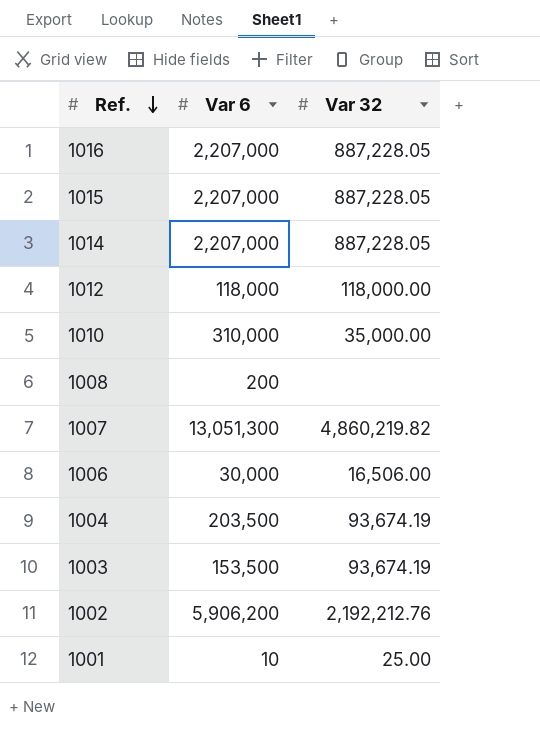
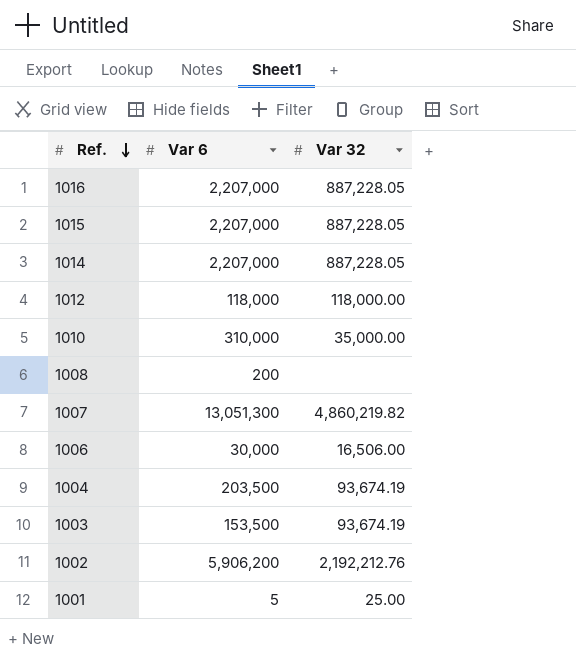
1001 | Var 6: 10 -> 5

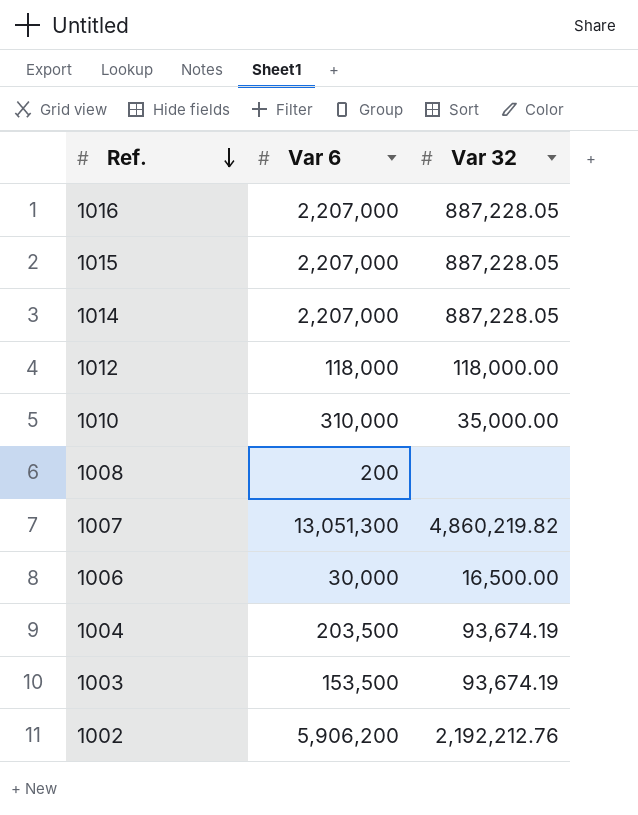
row 1001: 5 | 25.00 -> none
1006 | Var 32: 16,506.00 -> 16,500.00

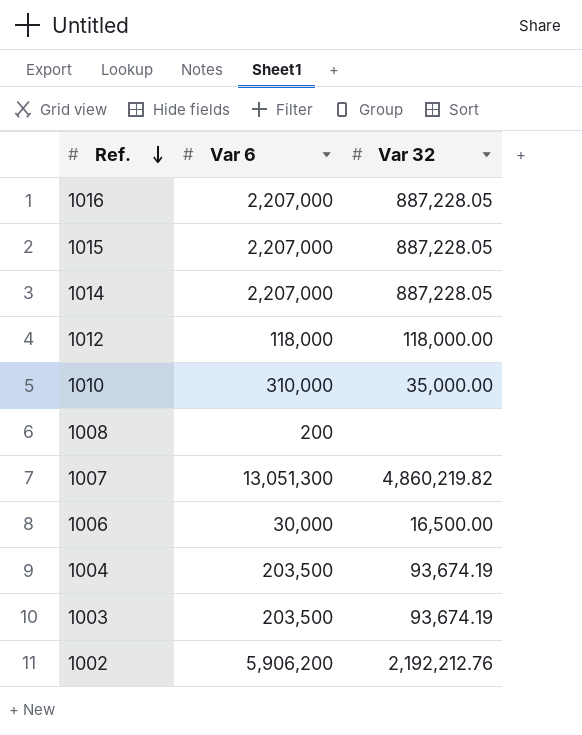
1003 | Var 6: 153,500 -> 203,500

